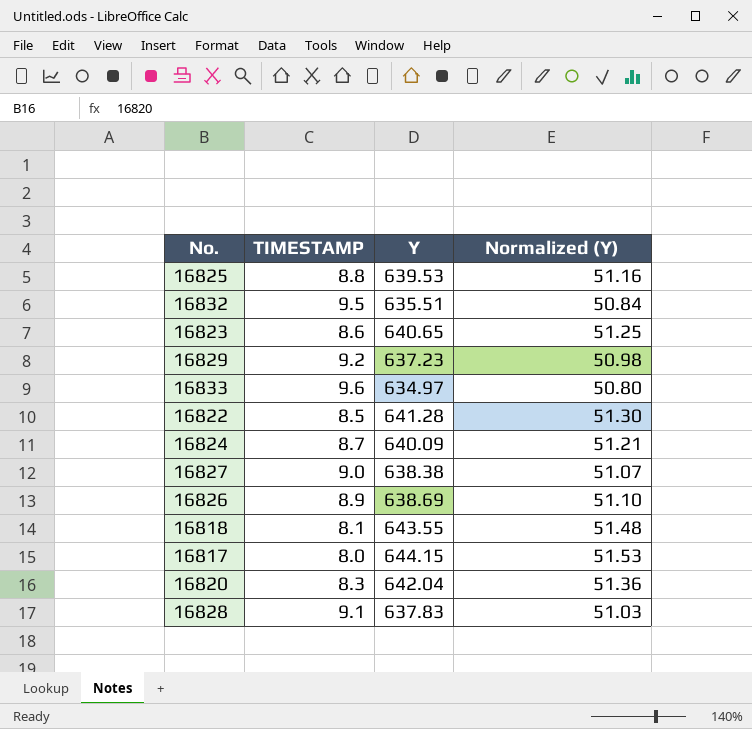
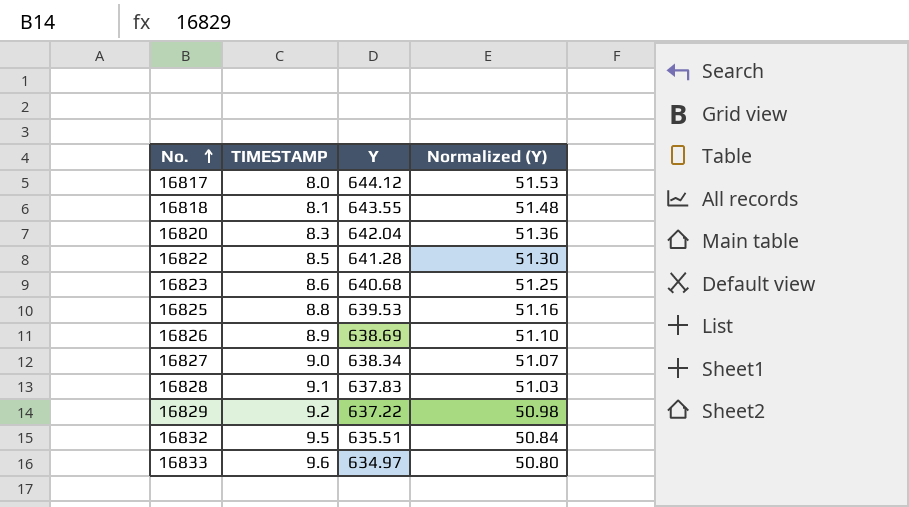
row order: none -> No. ascending
row 16824: 8.7 | 640.09 | 51.21 -> none
16817 | Y: 644.15 -> 644.12
16823 | Y: 640.65 -> 640.68
16827 | Y: 638.38 -> 638.34
16829 | Y: 637.23 -> 637.22

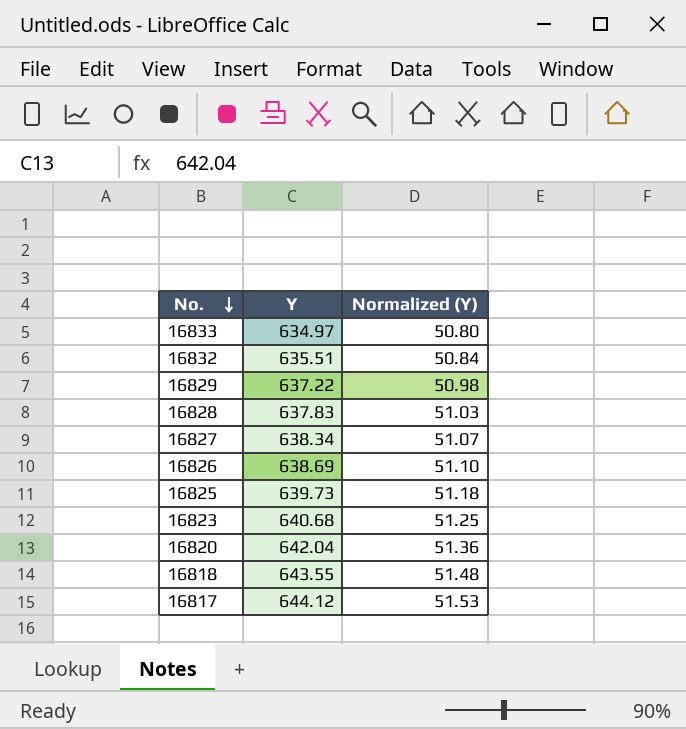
row order: No. ascending -> No. descending
column TIMESTAMP | position: 2 -> none
row 16822: 8.5 | 641.28 | 51.30 -> none
16825 | Y: 639.53 -> 639.73
16825 | Normalized (Y): 51.16 -> 51.18

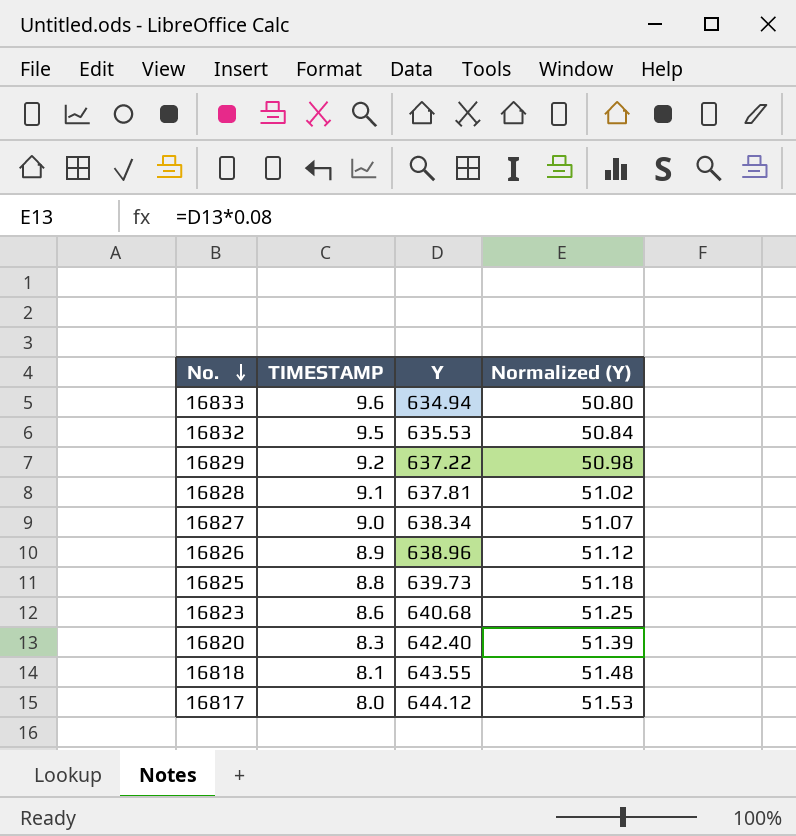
column TIMESTAMP | position: none -> 2
16833 | Y: 634.97 -> 634.94
16832 | Y: 635.51 -> 635.53
16828 | Y: 637.83 -> 637.81
16828 | Normalized (Y): 51.03 -> 51.02
16826 | Y: 638.69 -> 638.96
16826 | Normalized (Y): 51.10 -> 51.12
16820 | Y: 642.04 -> 642.40
16820 | Normalized (Y): 51.36 -> 51.39

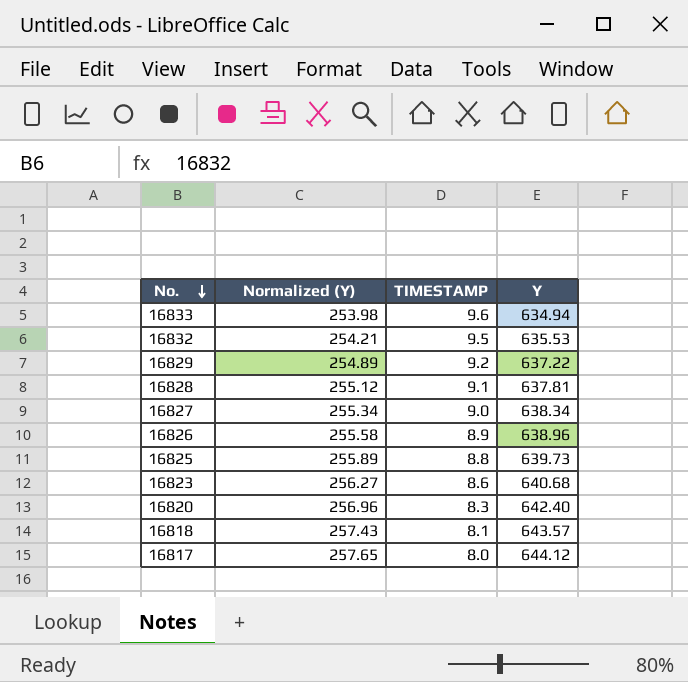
column Normalized (Y) | formula: [Y] * 0.08 -> [Y] * 0.4
column Normalized (Y) | position: 4 -> 2
16818 | Y: 643.55 -> 643.57

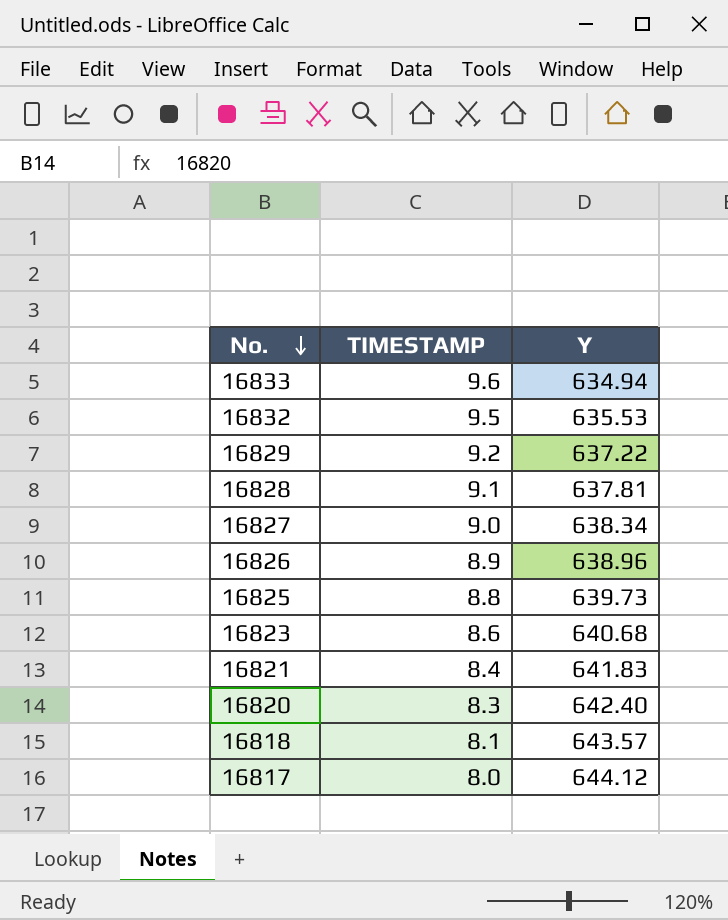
column Normalized (Y) | formula: [Y] * 0.4 -> none
row 16821: none -> 8.4 | 641.83

